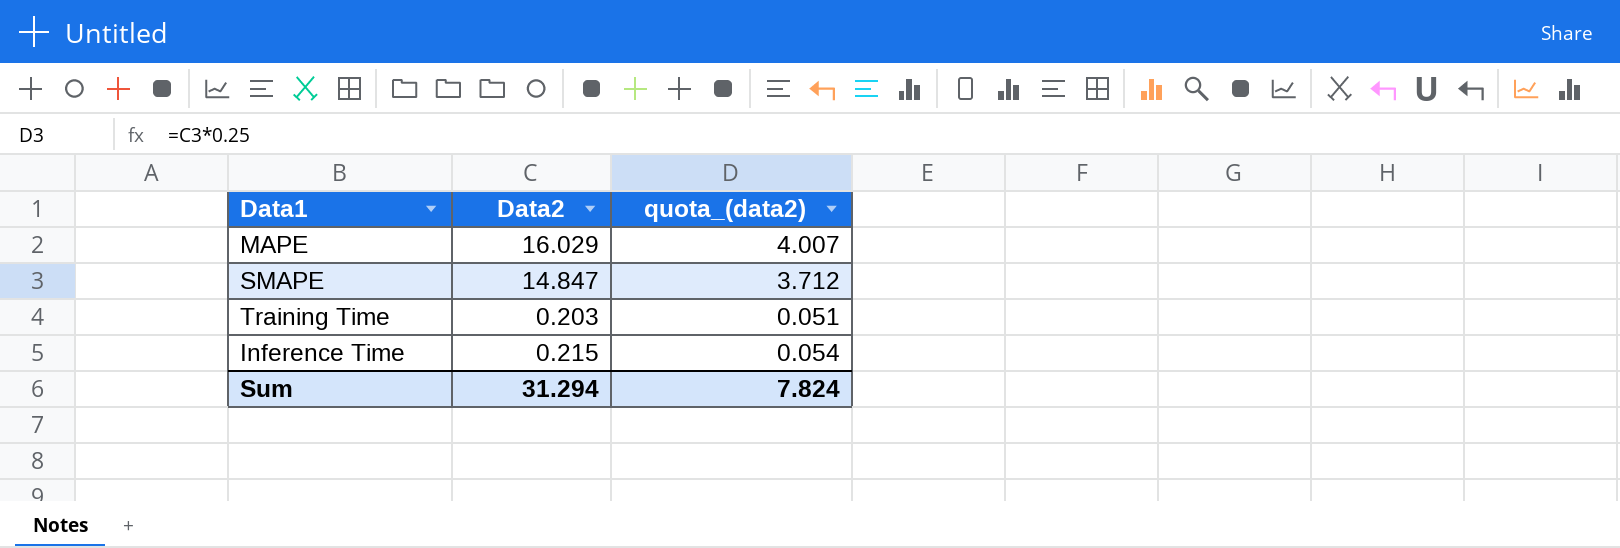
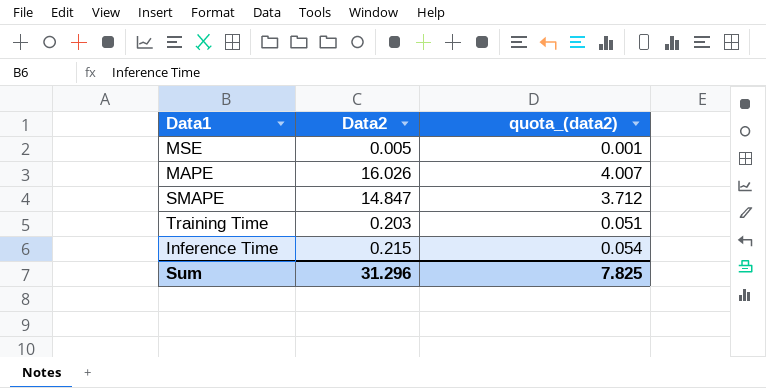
row MSE: none -> 0.005 | 0.001
MAPE | Data2: 16.029 -> 16.026
Sum | Data2: 31.294 -> 31.296
Sum | quota_(data2): 7.824 -> 7.825

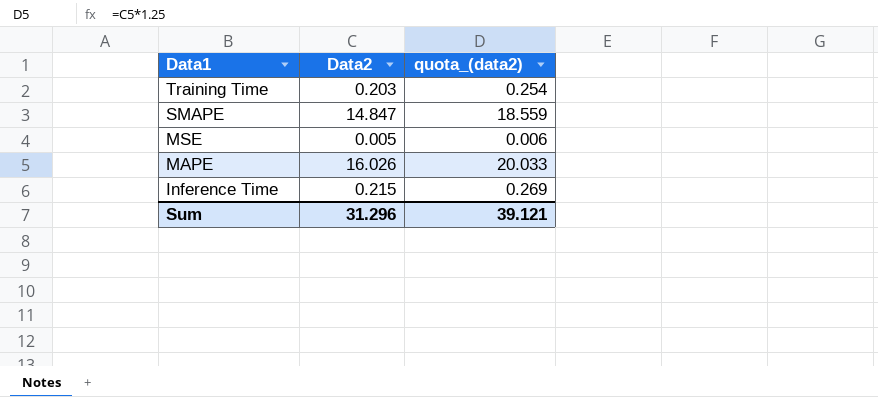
row order: none -> Data1 descending
column quota_(data2) | formula: [Data2] * 0.25 -> [Data2] * 1.25
Sum | quota_(data2): 7.825 -> 39.121

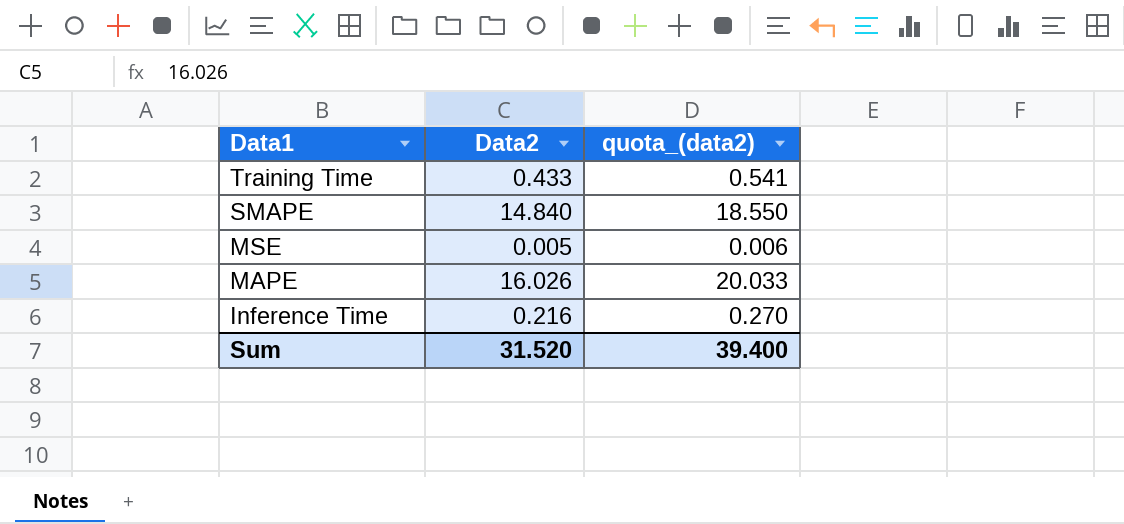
Training Time | Data2: 0.203 -> 0.433
Training Time | quota_(data2): 0.254 -> 0.541
SMAPE | Data2: 14.847 -> 14.840
SMAPE | quota_(data2): 18.559 -> 18.550
Inference Time | Data2: 0.215 -> 0.216
Inference Time | quota_(data2): 0.269 -> 0.270
Sum | Data2: 31.296 -> 31.520
Sum | quota_(data2): 39.121 -> 39.400

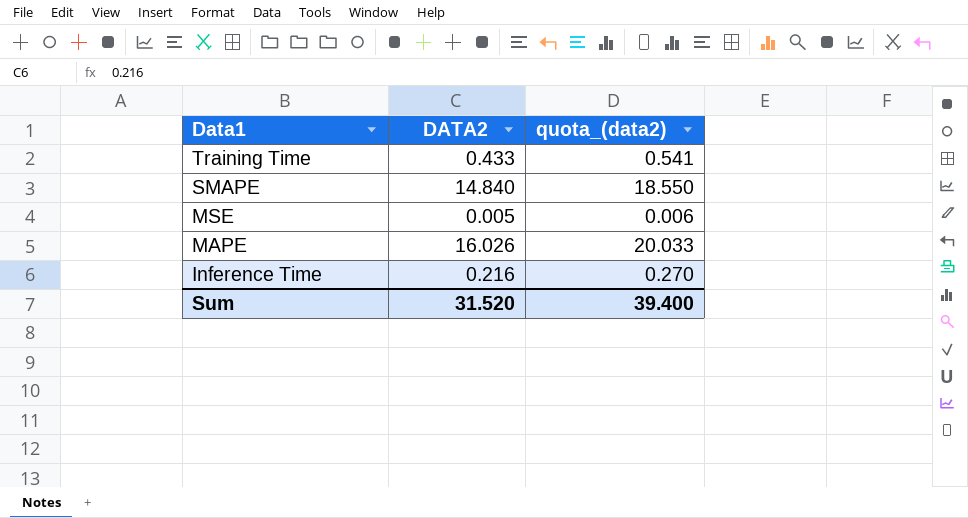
column name: Data2 -> DATA2

